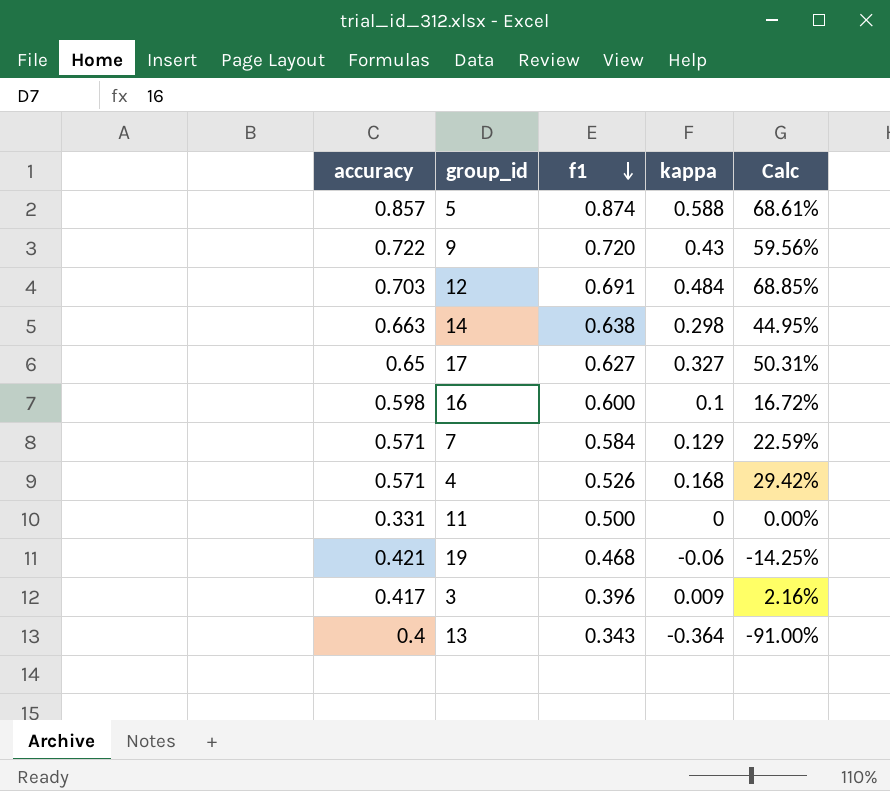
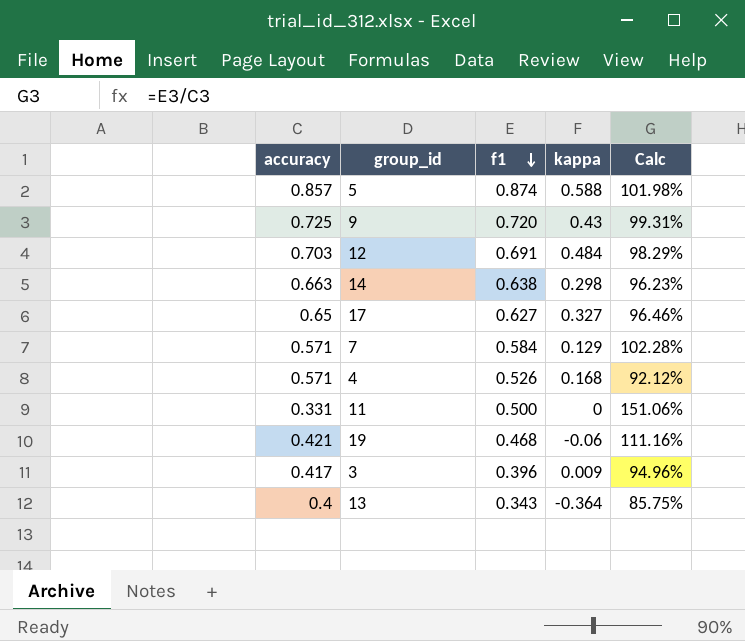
column Calc | formula: [kappa] / [accuracy] -> [f1] / [accuracy]
row 16: 0.598 | 0.600 | 0.1 | 16.72% -> none
9 | accuracy: 0.722 -> 0.725

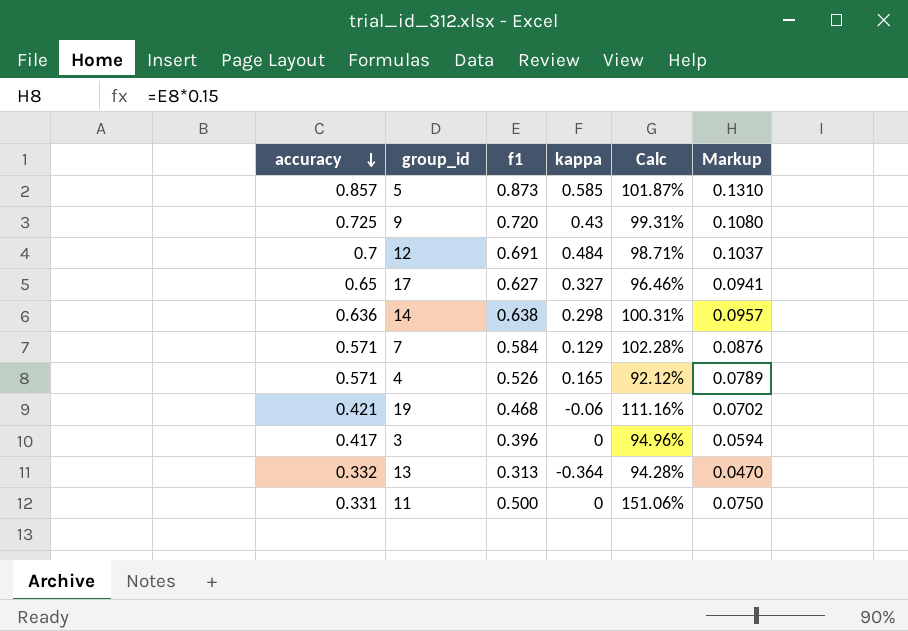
row order: f1 descending -> accuracy descending
column Markup | formula: none -> [f1] * 0.15
5 | f1: 0.874 -> 0.873
5 | kappa: 0.588 -> 0.585
5 | Calc: 101.98% -> 101.87%
12 | accuracy: 0.703 -> 0.7
12 | Calc: 98.29% -> 98.71%
14 | accuracy: 0.663 -> 0.636
14 | Calc: 96.23% -> 100.31%
4 | kappa: 0.168 -> 0.165
3 | kappa: 0.009 -> 0
13 | accuracy: 0.4 -> 0.332
13 | f1: 0.343 -> 0.313
13 | Calc: 85.75% -> 94.28%

